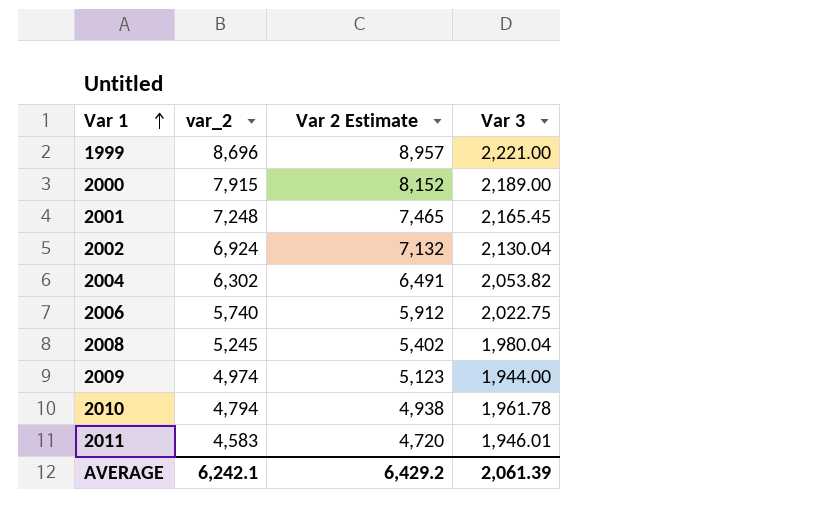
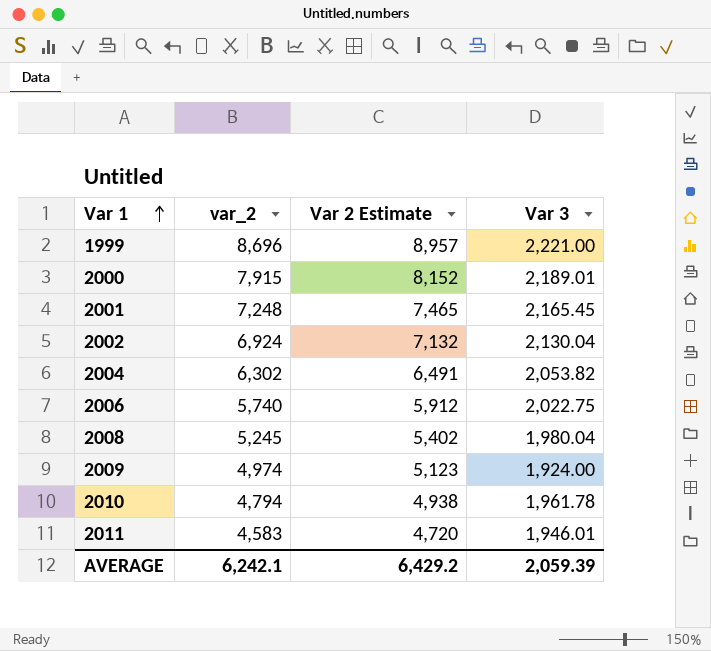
2000 | Var 3: 2,189.00 -> 2,189.01
2009 | Var 3: 1,944.00 -> 1,924.00
AVERAGE | Var 3: 2,061.39 -> 2,059.39

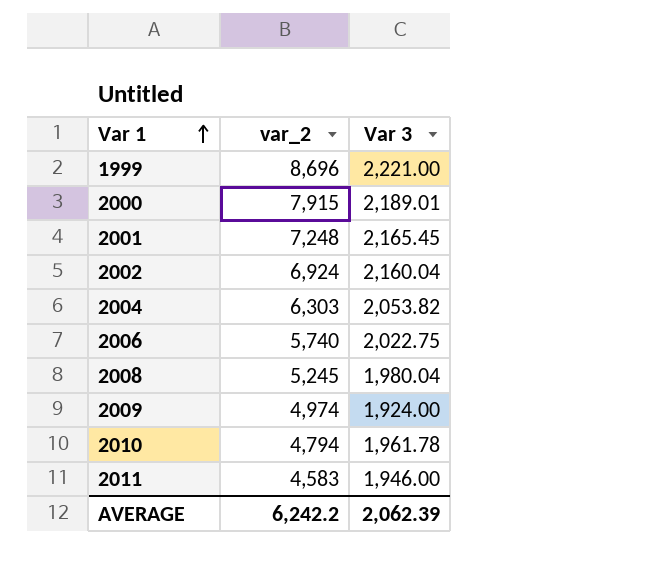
column Var 2 Estimate | formula: [var_2] * 1.03 -> none
2002 | Var 3: 2,130.04 -> 2,160.04
2004 | var_2: 6,302 -> 6,303
2011 | Var 3: 1,946.01 -> 1,946.00
AVERAGE | var_2: 6,242.1 -> 6,242.2
AVERAGE | Var 3: 2,059.39 -> 2,062.39

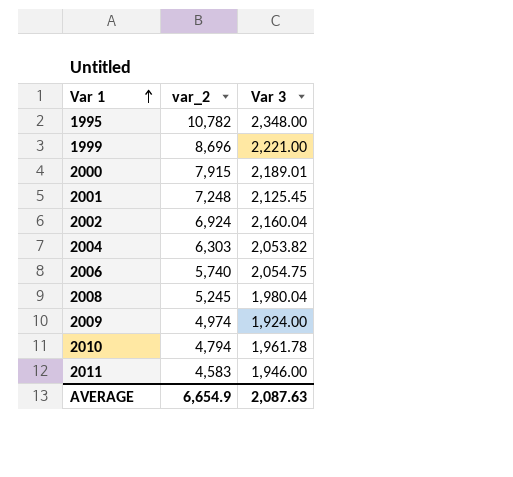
row 1995: none -> 10,782 | 2,348.00
2001 | Var 3: 2,165.45 -> 2,125.45
2006 | Var 3: 2,022.75 -> 2,054.75
AVERAGE | var_2: 6,242.2 -> 6,654.9
AVERAGE | Var 3: 2,062.39 -> 2,087.63

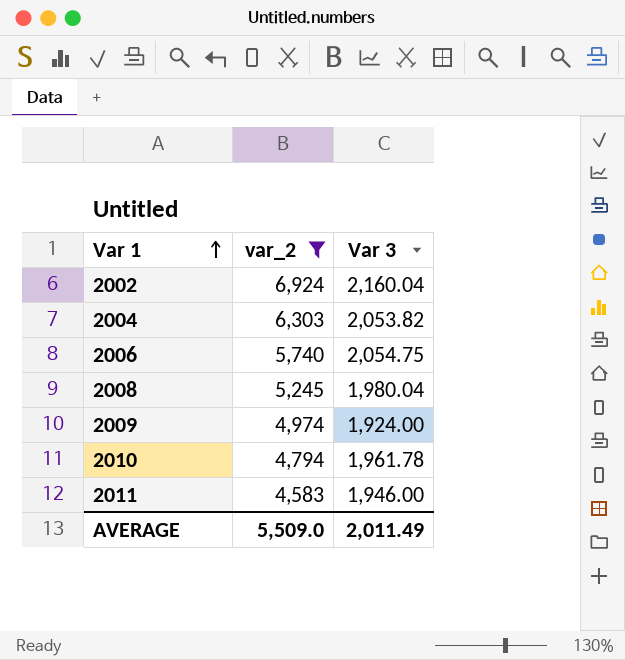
filter: none -> var_2 <= 6,924
AVERAGE | var_2: 6,654.9 -> 5,509.0
AVERAGE | Var 3: 2,087.63 -> 2,011.49

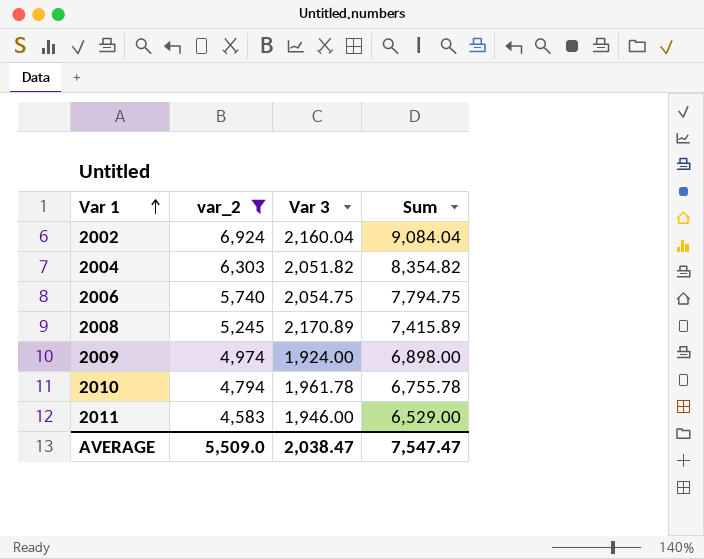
column Sum | formula: none -> [var_2] + [Var 3]
2004 | Var 3: 2,053.82 -> 2,051.82
2008 | Var 3: 1,980.04 -> 2,170.89
AVERAGE | Var 3: 2,011.49 -> 2,038.47

